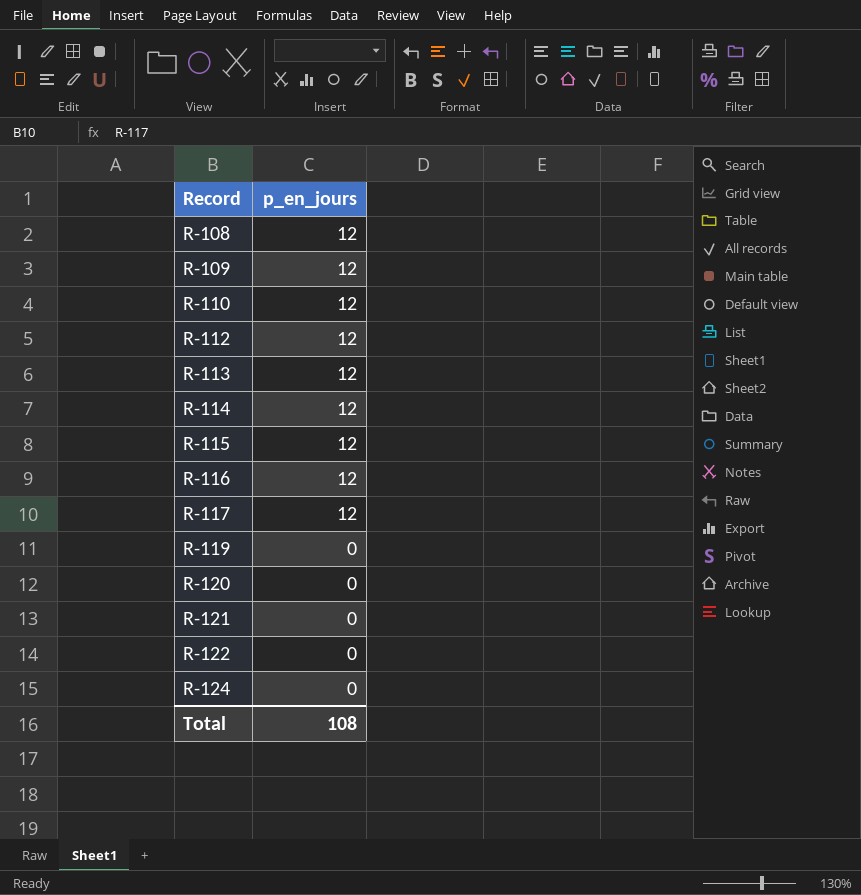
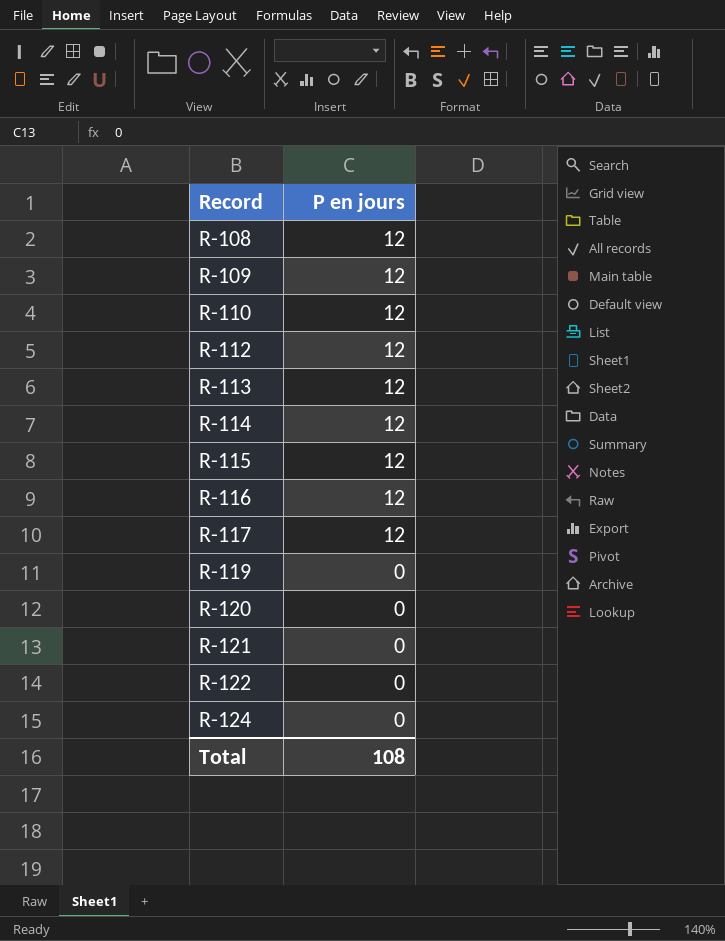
column name: p_en_jours -> P en jours

